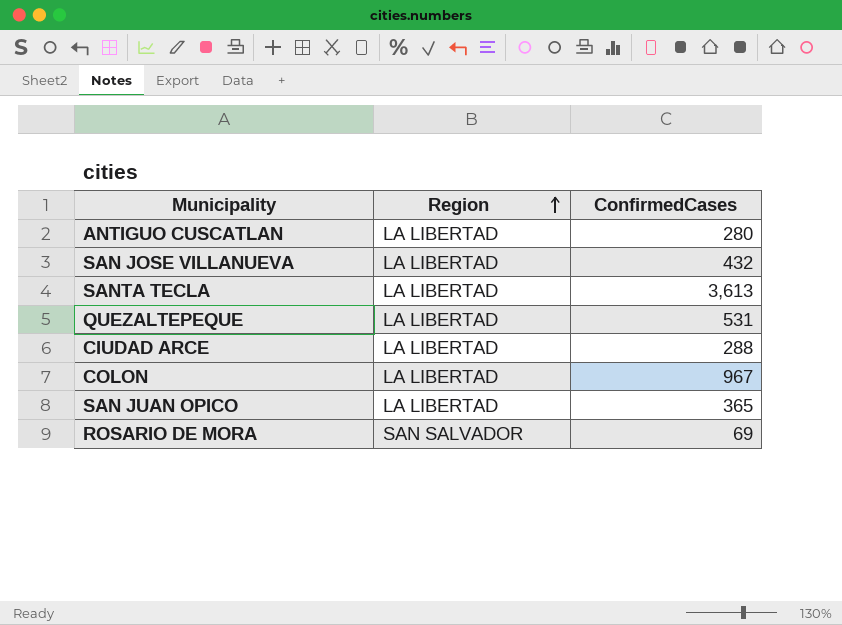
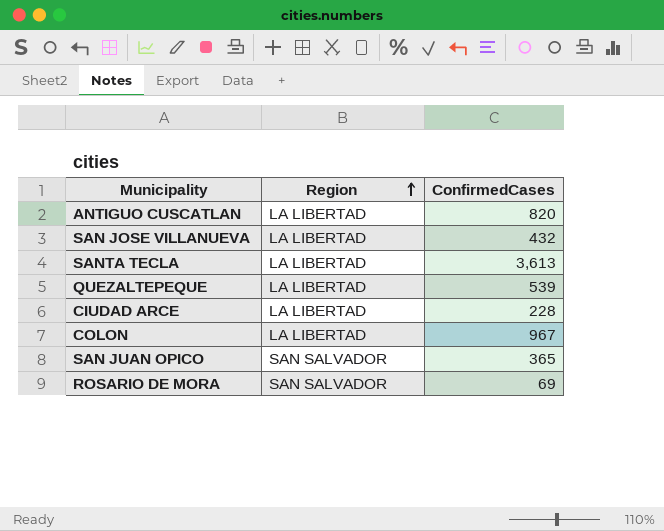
ANTIGUO CUSCATLAN | ConfirmedCases: 280 -> 820
QUEZALTEPEQUE | ConfirmedCases: 531 -> 539
CIUDAD ARCE | ConfirmedCases: 288 -> 228
SAN JUAN OPICO | Region: LA LIBERTAD -> SAN SALVADOR

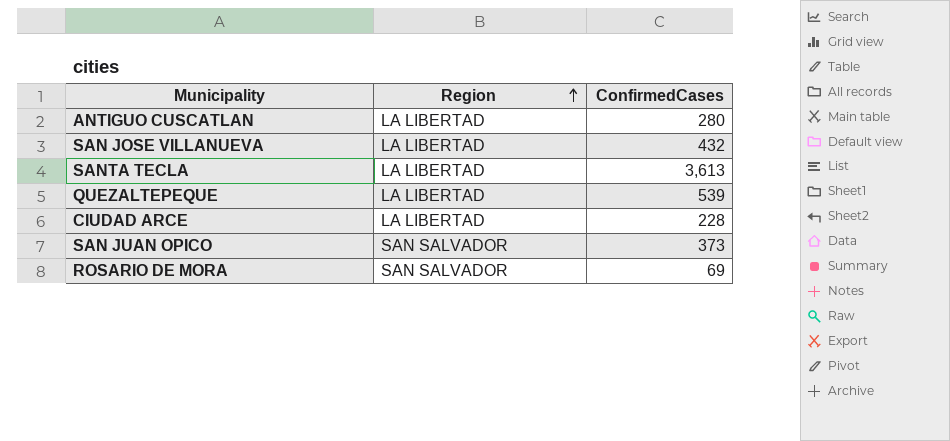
row COLON: LA LIBERTAD | 967 -> none
ANTIGUO CUSCATLAN | ConfirmedCases: 820 -> 280
SAN JUAN OPICO | ConfirmedCases: 365 -> 373

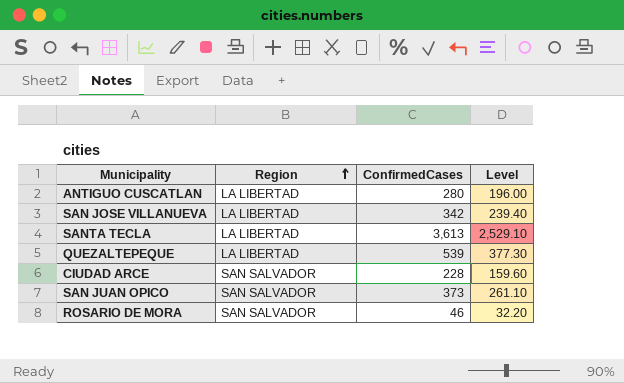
column Level | formula: none -> [ConfirmedCases] * 0.7
SAN JOSE VILLANUEVA | ConfirmedCases: 432 -> 342
CIUDAD ARCE | Region: LA LIBERTAD -> SAN SALVADOR
ROSARIO DE MORA | ConfirmedCases: 69 -> 46

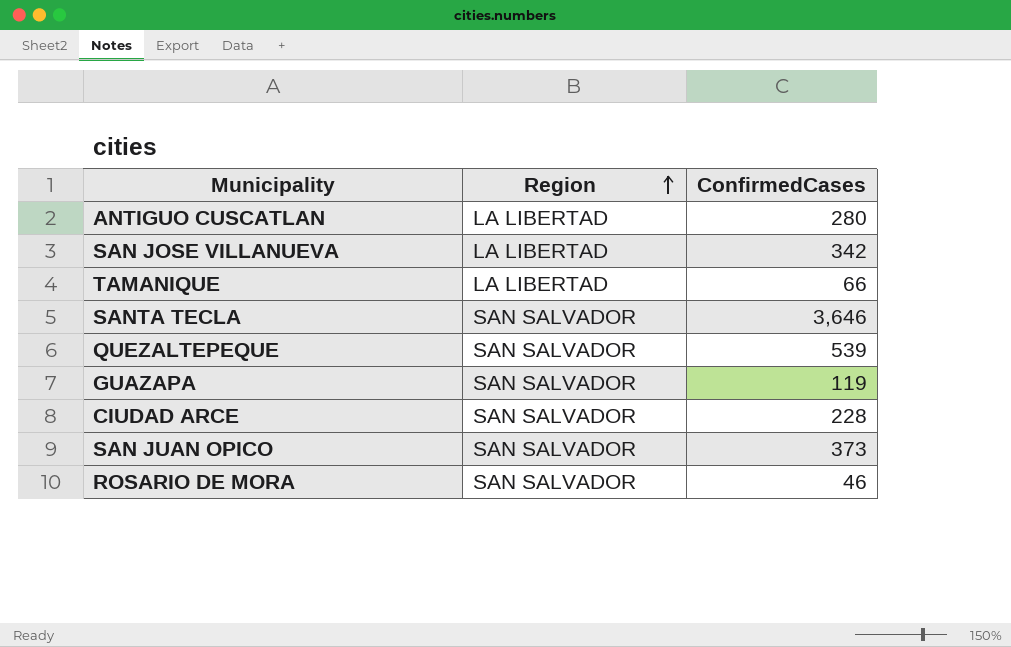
column Level | formula: [ConfirmedCases] * 0.7 -> none
row TAMANIQUE: none -> LA LIBERTAD | 66
SANTA TECLA | Region: LA LIBERTAD -> SAN SALVADOR
SANTA TECLA | ConfirmedCases: 3,613 -> 3,646
QUEZALTEPEQUE | Region: LA LIBERTAD -> SAN SALVADOR
row GUAZAPA: none -> SAN SALVADOR | 119

